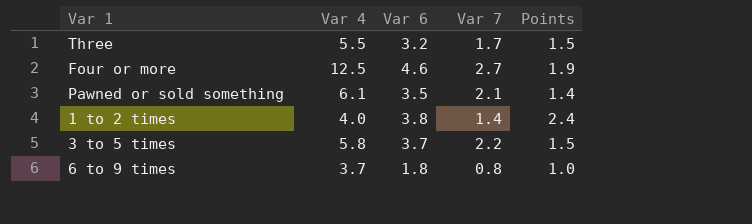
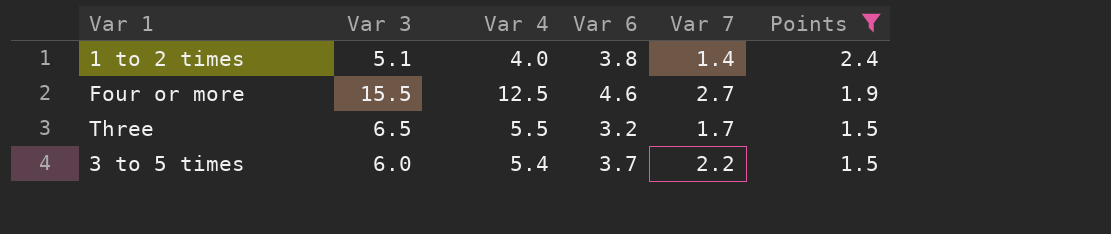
filter: none -> Points >= 1.5
row order: none -> Points descending
column Var 3 | position: none -> 2
3 to 5 times | Var 4: 5.8 -> 5.4

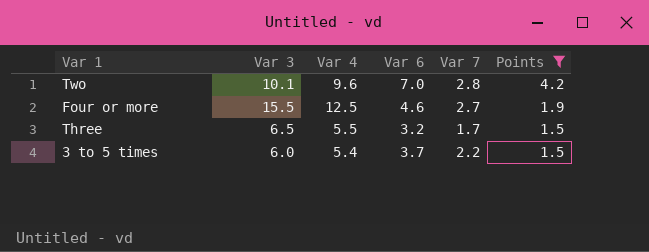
row 1 to 2 times: 5.1 | 4.0 | 3.8 | 1.4 | 2.4 -> none
row Two: none -> 10.1 | 9.6 | 7.0 | 2.8 | 4.2

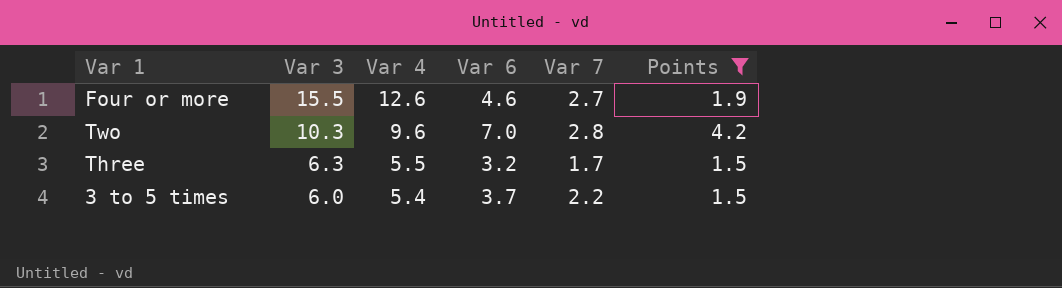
row order: Points descending -> Var 3 descending
Four or more | Var 4: 12.5 -> 12.6
Two | Var 3: 10.1 -> 10.3
Three | Var 3: 6.5 -> 6.3

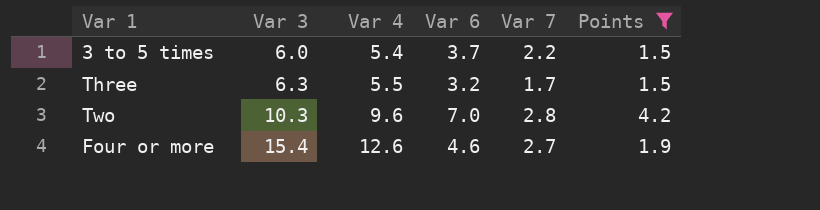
row order: Var 3 descending -> Var 3 ascending
Four or more | Var 3: 15.5 -> 15.4

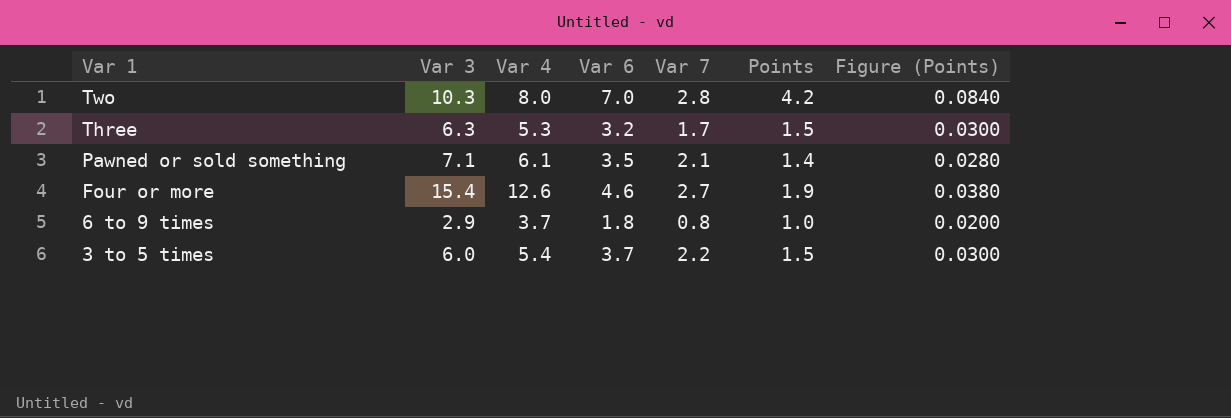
filter: Points >= 1.5 -> none
row order: Var 3 ascending -> Var 1 descending
column Figure (Points) | formula: none -> [Points] * 0.02
Two | Var 4: 9.6 -> 8.0
Three | Var 4: 5.5 -> 5.3

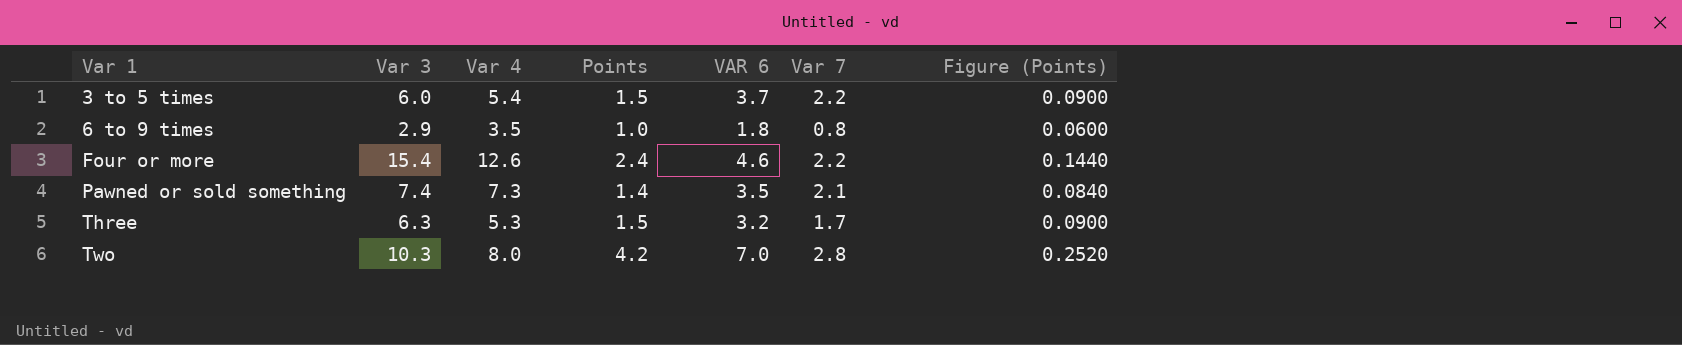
row order: Var 1 descending -> Var 1 ascending
column Points | position: 6 -> 4
column name: Var 6 -> VAR 6
column Figure (Points) | formula: [Points] * 0.02 -> [Points] * 0.06
6 to 9 times | Var 4: 3.7 -> 3.5
Four or more | Points: 1.9 -> 2.4
Four or more | Var 7: 2.7 -> 2.2
Pawned or sold something | Var 3: 7.1 -> 7.4
Pawned or sold something | Var 4: 6.1 -> 7.3

